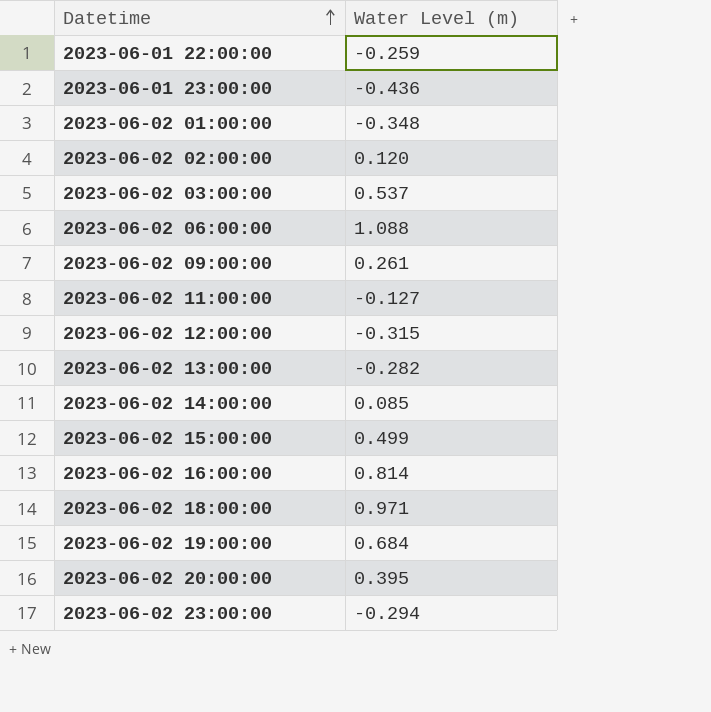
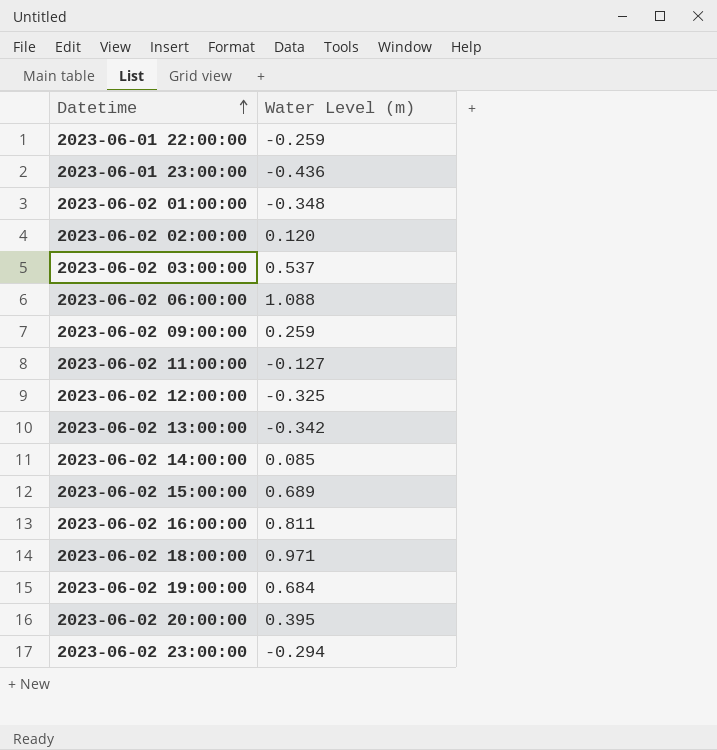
2023-06-02 09:00:00 | Water Level (m): 0.261 -> 0.259
2023-06-02 12:00:00 | Water Level (m): -0.315 -> -0.325
2023-06-02 13:00:00 | Water Level (m): -0.282 -> -0.342
2023-06-02 15:00:00 | Water Level (m): 0.499 -> 0.689
2023-06-02 16:00:00 | Water Level (m): 0.814 -> 0.811

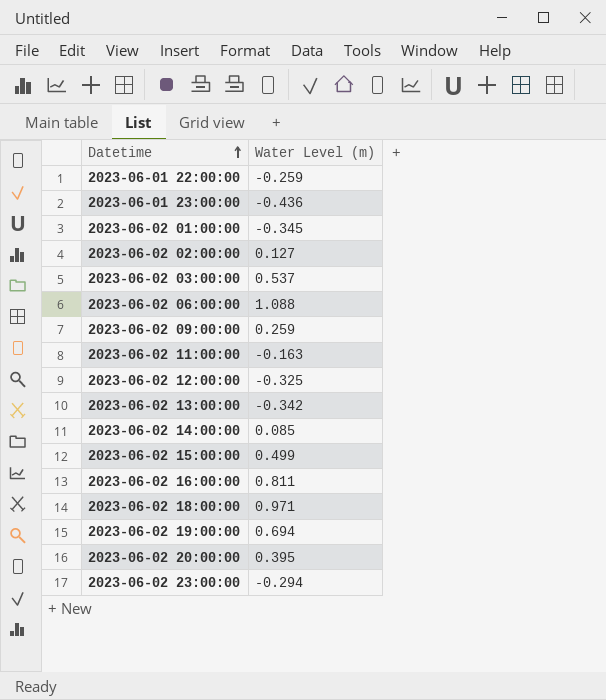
2023-06-02 01:00:00 | Water Level (m): -0.348 -> -0.345
2023-06-02 02:00:00 | Water Level (m): 0.120 -> 0.127
2023-06-02 11:00:00 | Water Level (m): -0.127 -> -0.163
2023-06-02 15:00:00 | Water Level (m): 0.689 -> 0.499
2023-06-02 19:00:00 | Water Level (m): 0.684 -> 0.694

